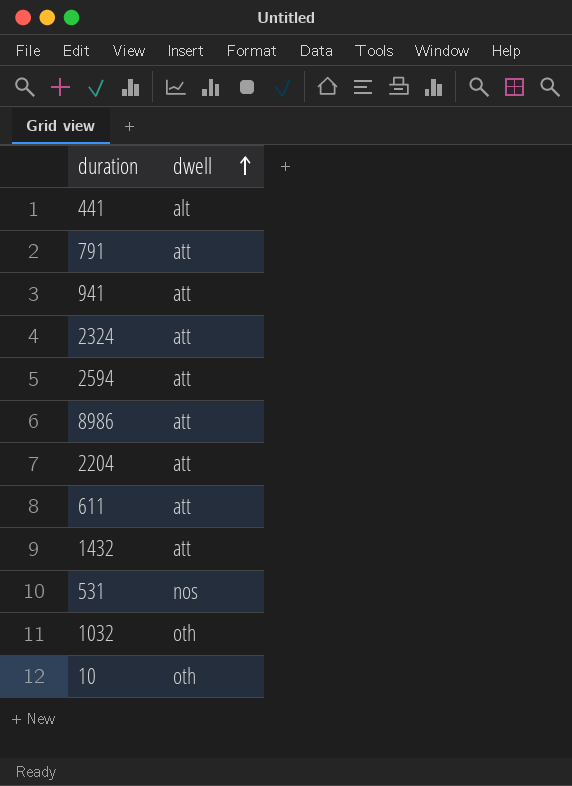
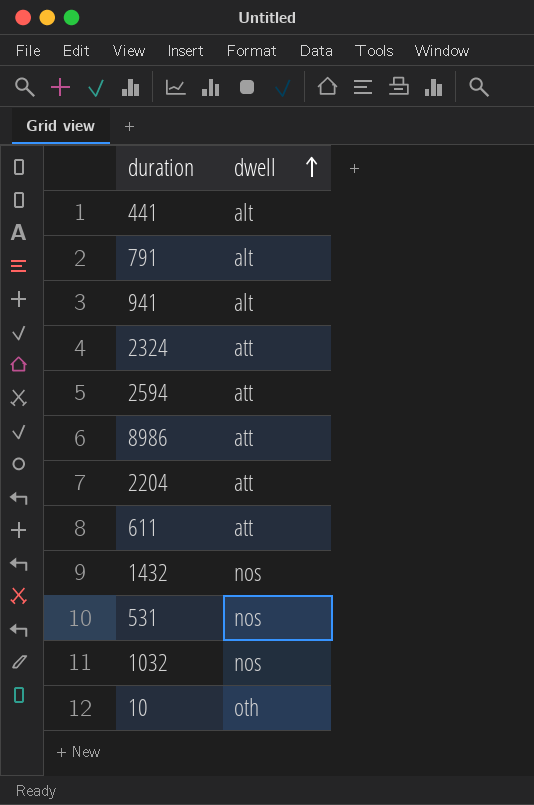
791 | dwell: att -> alt
941 | dwell: att -> alt
1432 | dwell: att -> nos
1032 | dwell: oth -> nos

